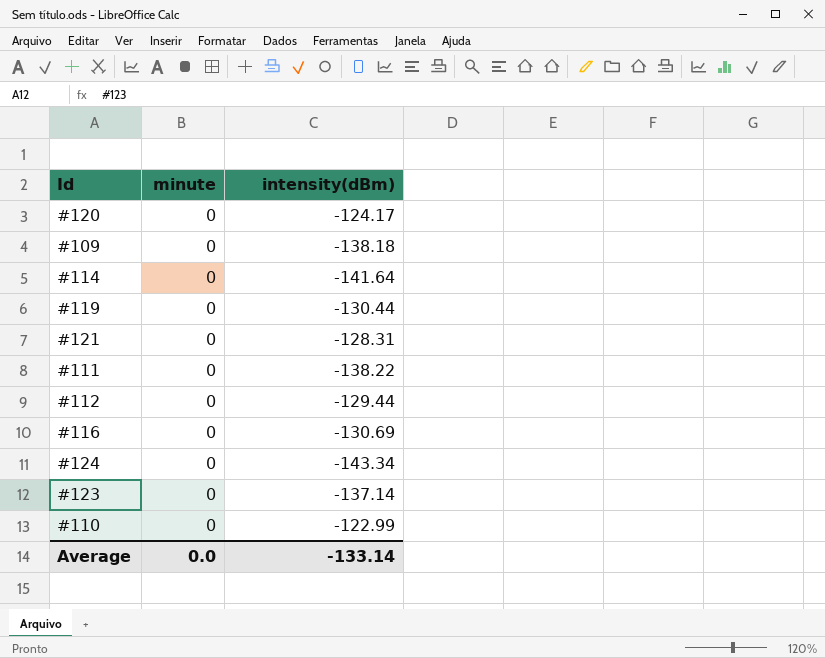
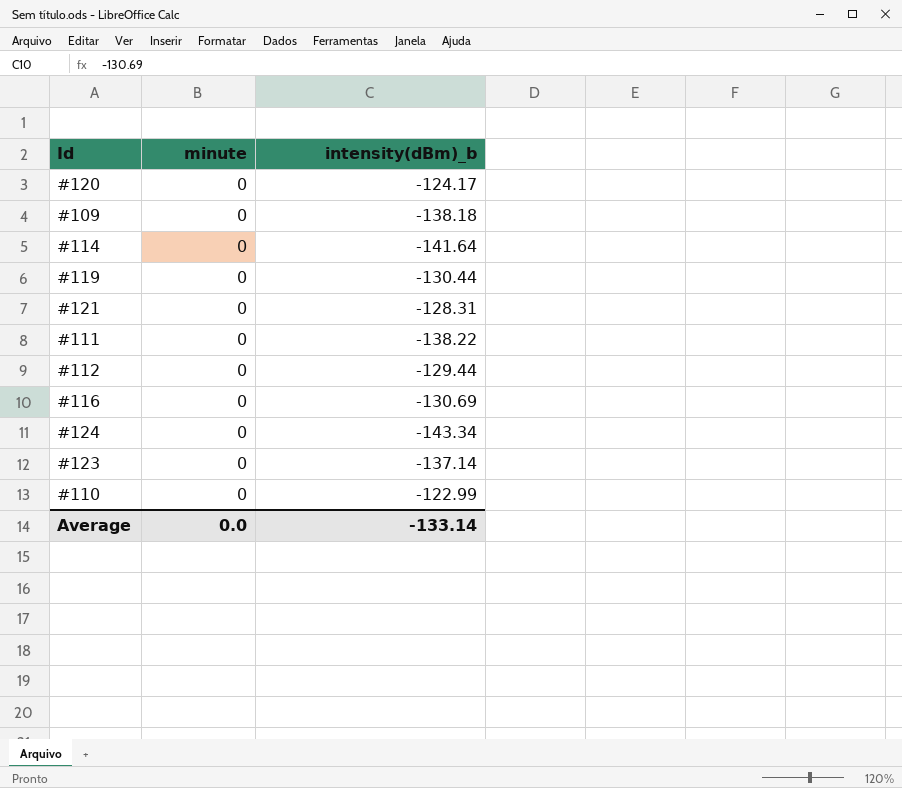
column name: intensity(dBm) -> intensity(dBm)_b

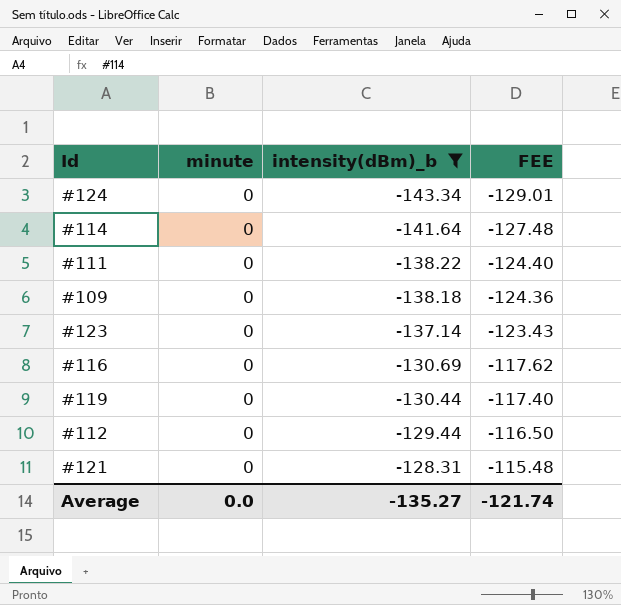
filter: none -> intensity(dBm)_b <= -128.31
row order: none -> intensity(dBm)_b ascending
column FEE | formula: none -> [intensity(dBm)_b] * 0.9
Average | intensity(dBm)_b: -133.14 -> -135.27

